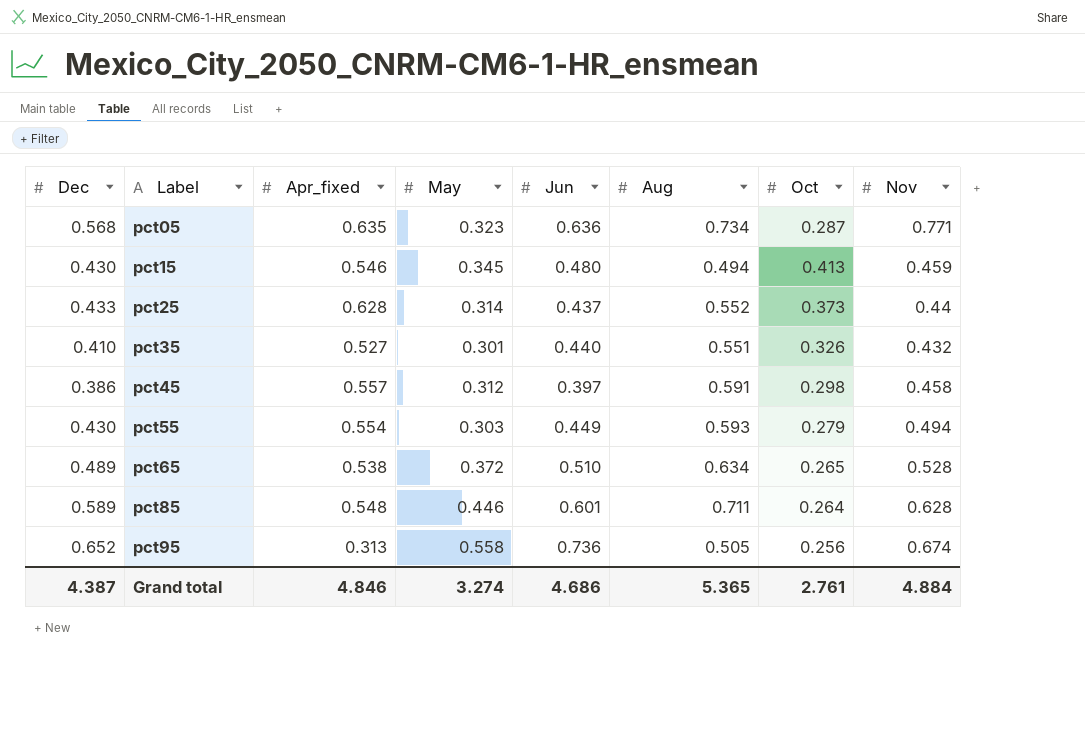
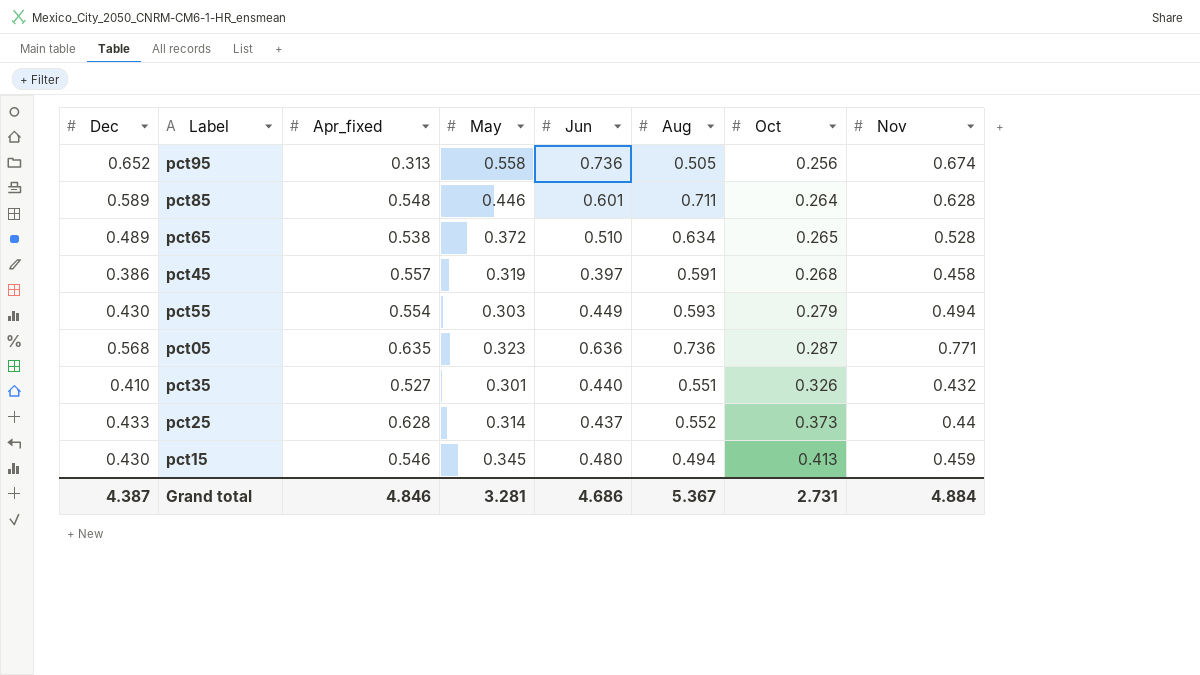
row order: Label ascending -> Oct ascending
pct45 | May: 0.312 -> 0.319
pct45 | Oct: 0.298 -> 0.268
pct05 | Aug: 0.734 -> 0.736
Grand total | May: 3.274 -> 3.281
Grand total | Aug: 5.365 -> 5.367
Grand total | Oct: 2.761 -> 2.731

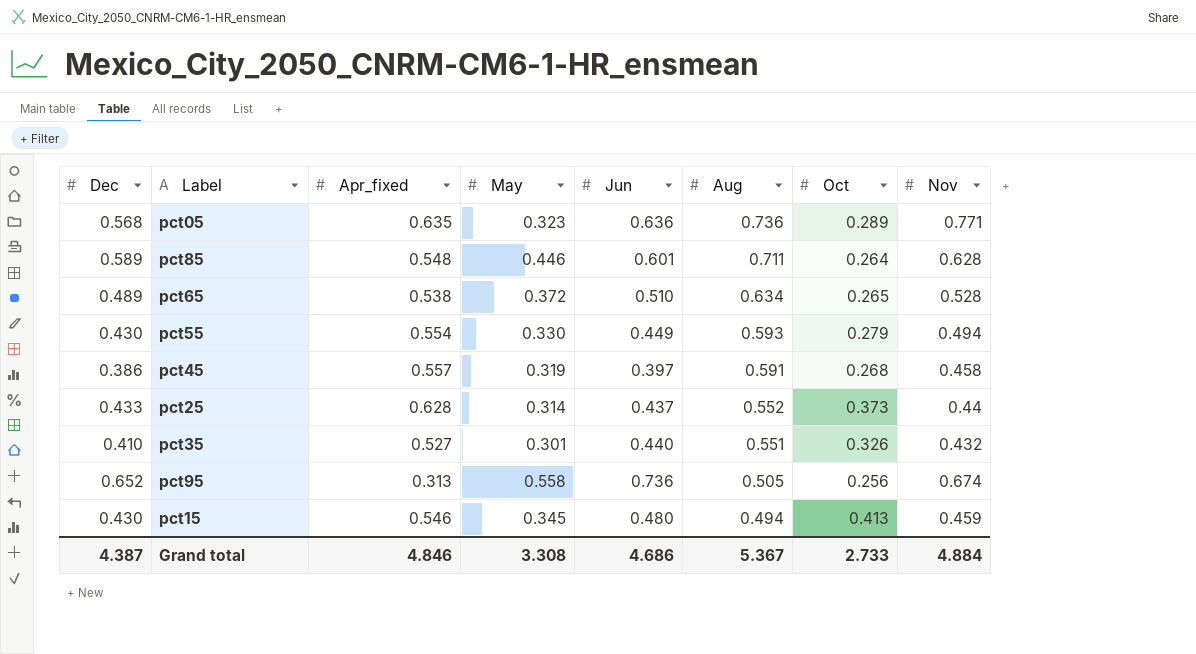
row order: Oct ascending -> Aug descending
pct05 | Oct: 0.287 -> 0.289
pct55 | May: 0.303 -> 0.330
Grand total | May: 3.281 -> 3.308
Grand total | Oct: 2.731 -> 2.733

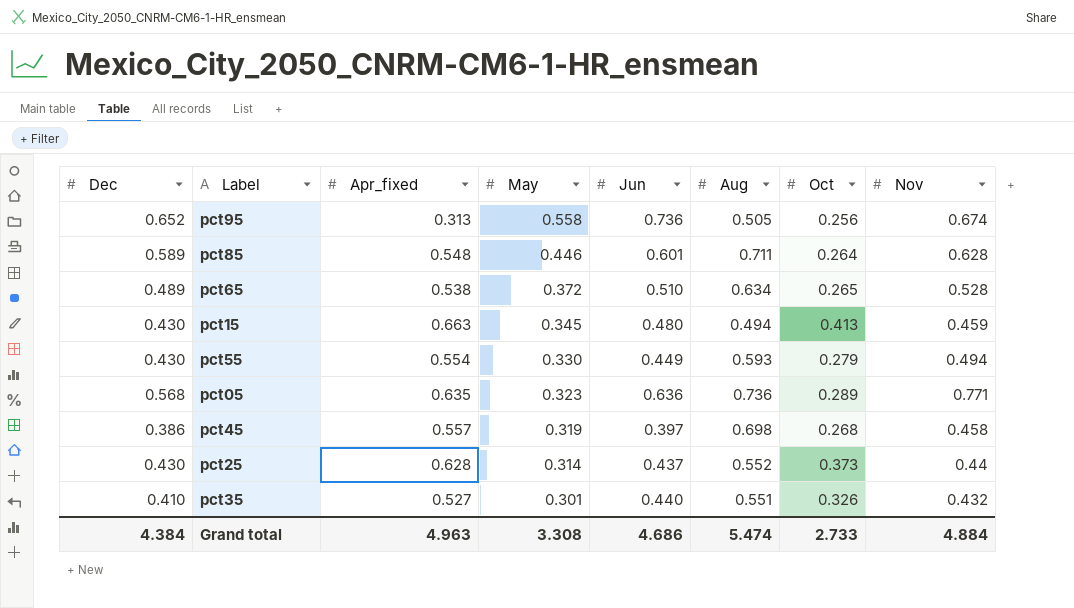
row order: Aug descending -> May descending
pct15 | Apr_fixed: 0.546 -> 0.663
pct45 | Aug: 0.591 -> 0.698
pct25 | Dec: 0.433 -> 0.430
Grand total | Dec: 4.387 -> 4.384
Grand total | Apr_fixed: 4.846 -> 4.963
Grand total | Aug: 5.367 -> 5.474

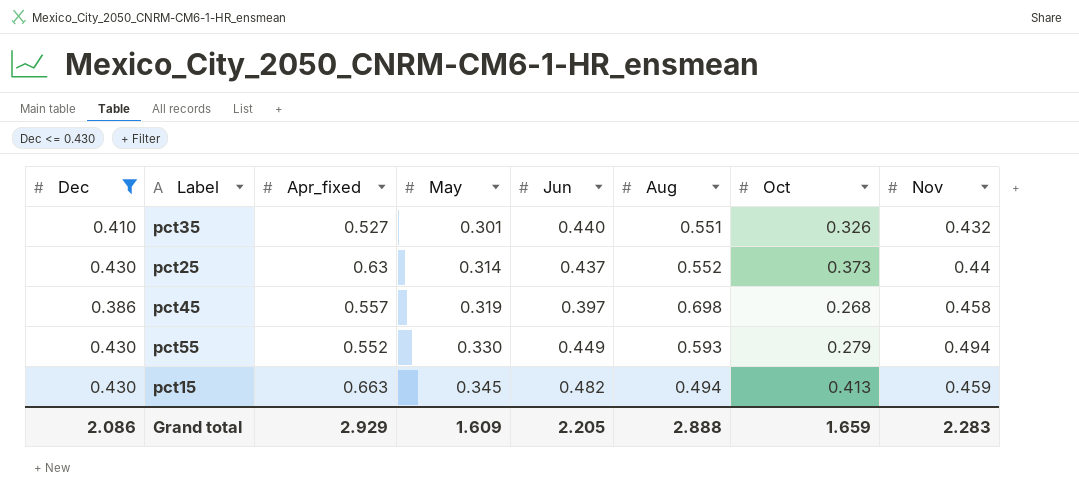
filter: none -> Dec <= 0.430
row order: May descending -> May ascending
pct25 | Apr_fixed: 0.628 -> 0.63
pct55 | Apr_fixed: 0.554 -> 0.552
pct15 | Jun: 0.480 -> 0.482
Grand total | Dec: 4.384 -> 2.086
Grand total | Apr_fixed: 4.963 -> 2.929
Grand total | May: 3.308 -> 1.609
Grand total | Jun: 4.686 -> 2.205
Grand total | Aug: 5.474 -> 2.888
Grand total | Oct: 2.733 -> 1.659
Grand total | Nov: 4.884 -> 2.283

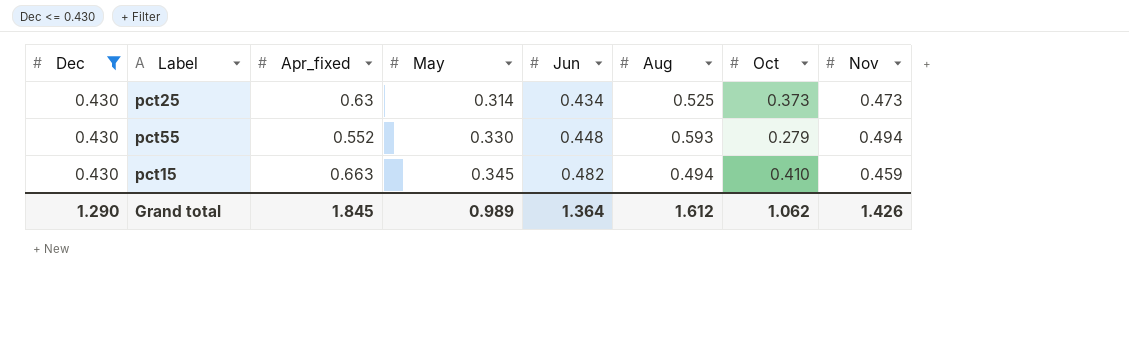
row pct35: 0.410 | 0.527 | 0.301 | 0.440 | 0.551 | 0.326 | 0.432 -> none
row pct45: 0.386 | 0.557 | 0.319 | 0.397 | 0.698 | 0.268 | 0.458 -> none
pct25 | Jun: 0.437 -> 0.434
pct25 | Aug: 0.552 -> 0.525
pct25 | Nov: 0.44 -> 0.473
pct55 | Jun: 0.449 -> 0.448
pct15 | Oct: 0.413 -> 0.410
Grand total | Dec: 2.086 -> 1.290
Grand total | Apr_fixed: 2.929 -> 1.845
Grand total | May: 1.609 -> 0.989
Grand total | Jun: 2.205 -> 1.364
Grand total | Aug: 2.888 -> 1.612
Grand total | Oct: 1.659 -> 1.062
Grand total | Nov: 2.283 -> 1.426

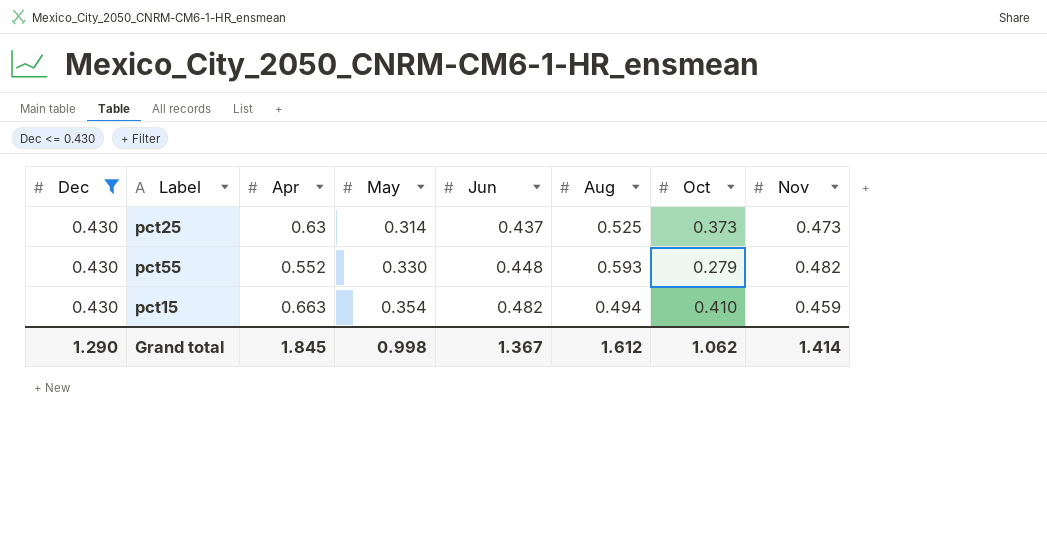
column name: Apr_fixed -> Apr
pct25 | Jun: 0.434 -> 0.437
pct55 | Nov: 0.494 -> 0.482
pct15 | May: 0.345 -> 0.354
Grand total | May: 0.989 -> 0.998
Grand total | Jun: 1.364 -> 1.367
Grand total | Nov: 1.426 -> 1.414

